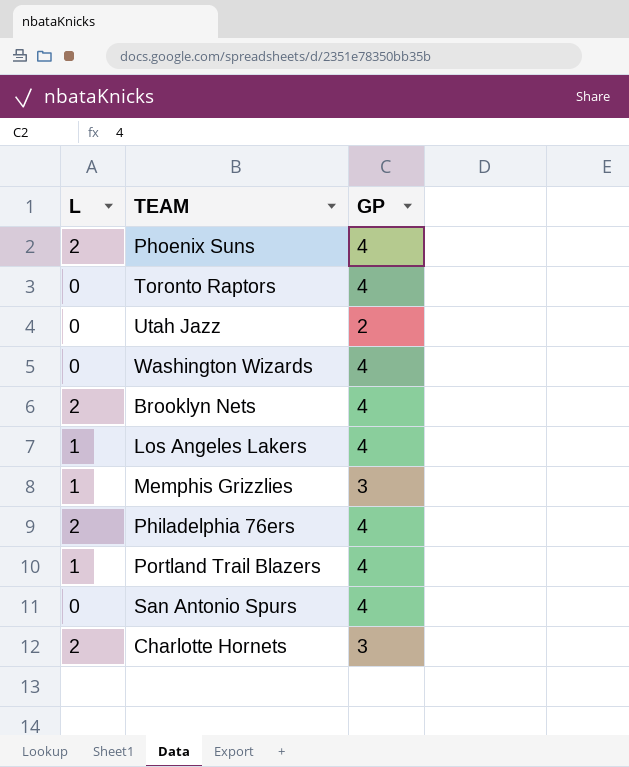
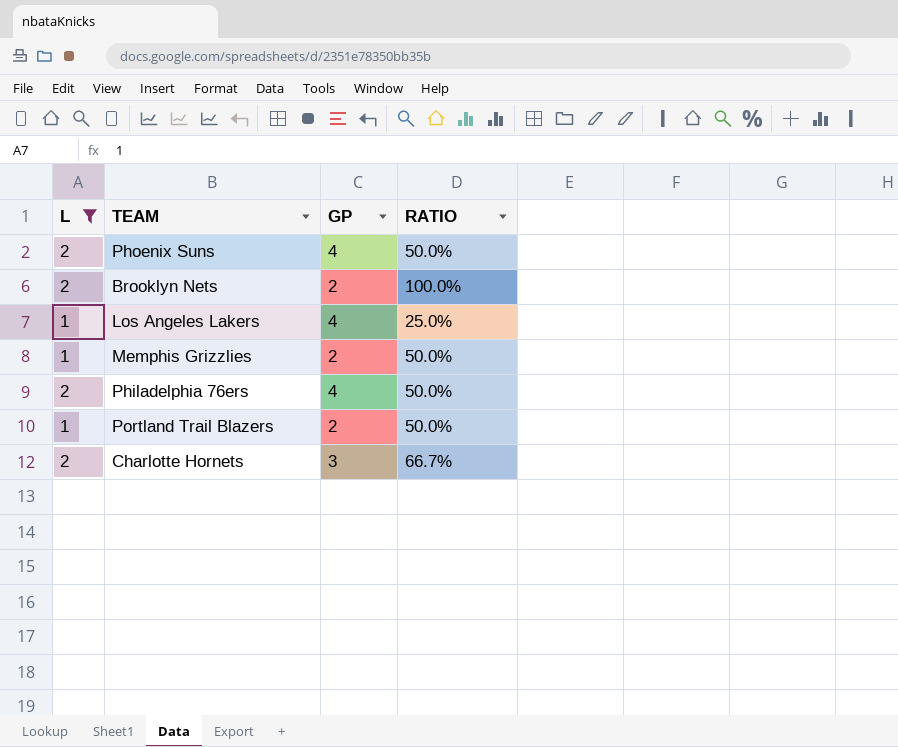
filter: none -> L != 0
column RATIO | formula: none -> [L] / [GP]
Brooklyn Nets | GP: 4 -> 2
Memphis Grizzlies | GP: 3 -> 2
Portland Trail Blazers | GP: 4 -> 2

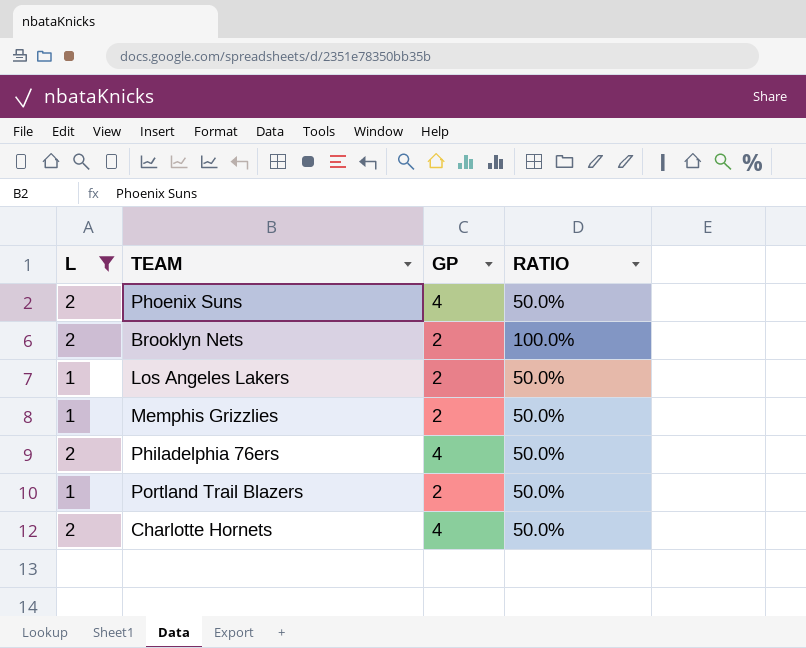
Los Angeles Lakers | GP: 4 -> 2
Los Angeles Lakers | RATIO: 25.0% -> 50.0%
Charlotte Hornets | GP: 3 -> 4
Charlotte Hornets | RATIO: 66.7% -> 50.0%

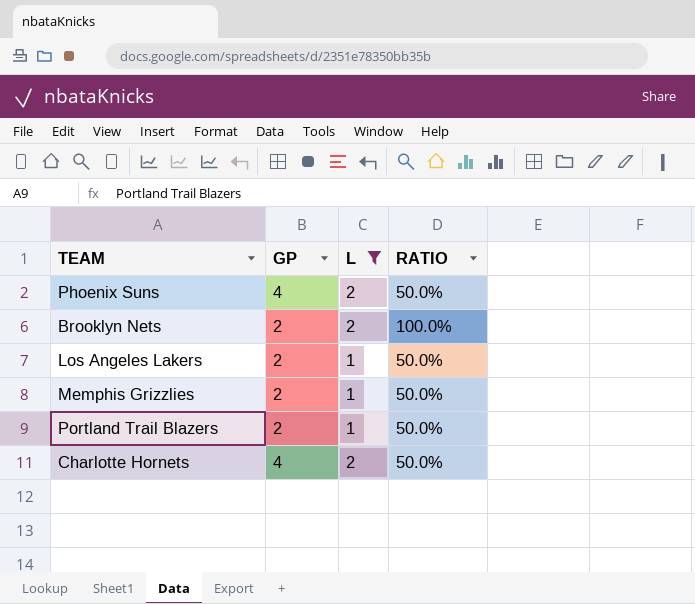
column L | position: 1 -> 3
row Philadelphia 76ers: 2 | 4 | 50.0% -> none

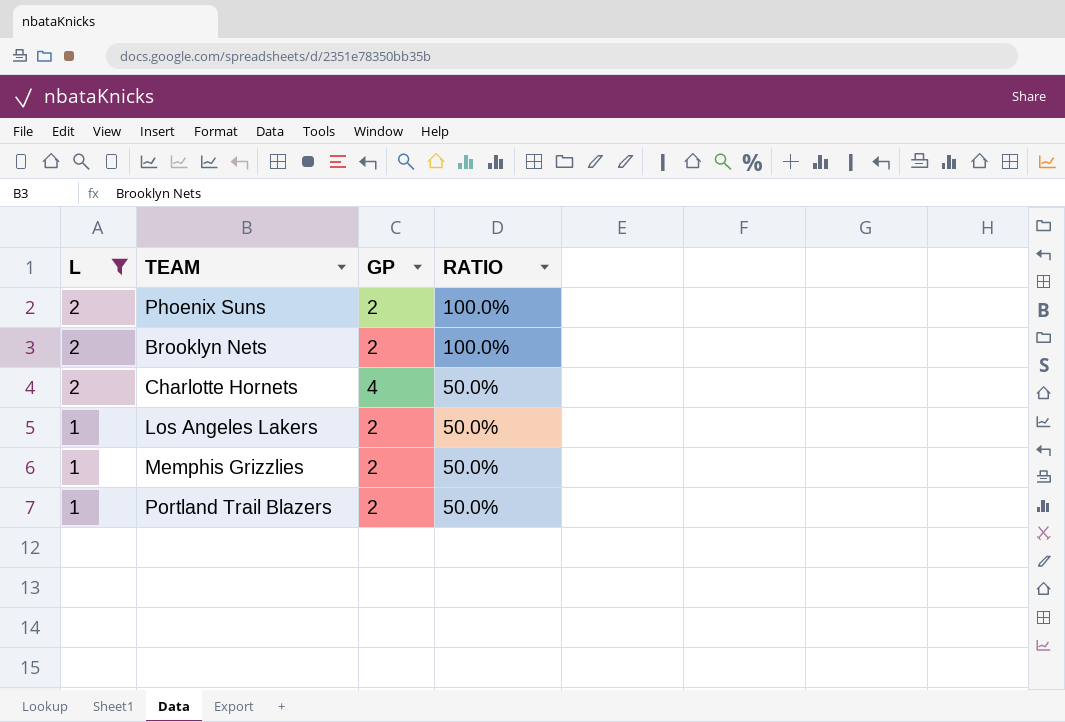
row order: none -> L descending
column L | position: 3 -> 1
Phoenix Suns | GP: 4 -> 2
Phoenix Suns | RATIO: 50.0% -> 100.0%

